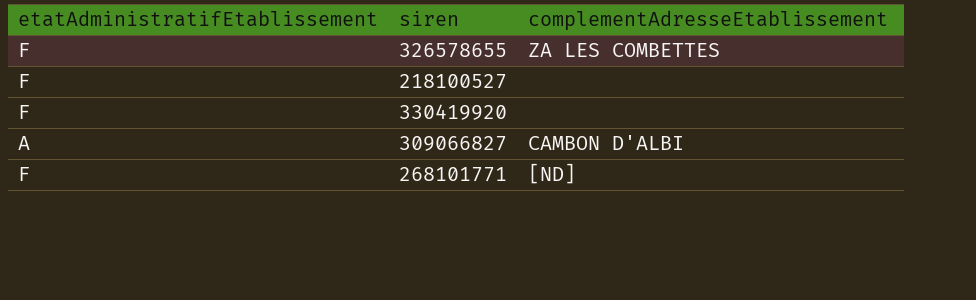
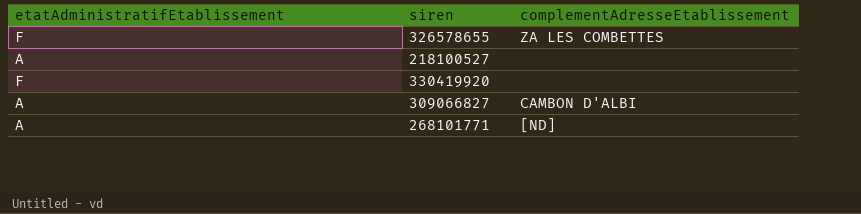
218100527 | etatAdministratifEtablissement: F -> A
268101771 | etatAdministratifEtablissement: F -> A

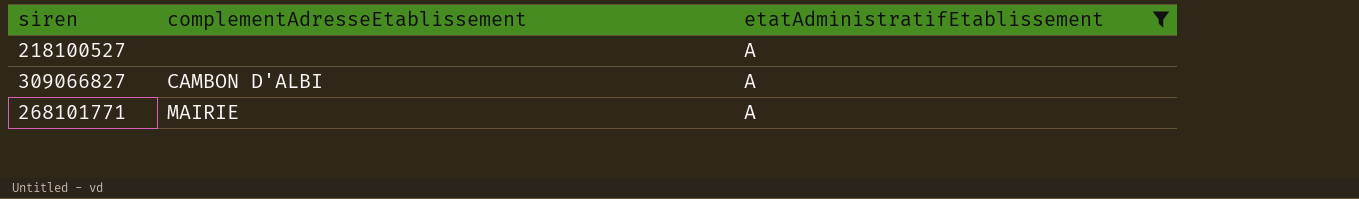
filter: none -> etatAdministratifEtablissement = A
column etatAdministratifEtablissement | position: 1 -> 3
268101771 | complementAdresseEtablissement: [ND] -> MAIRIE

